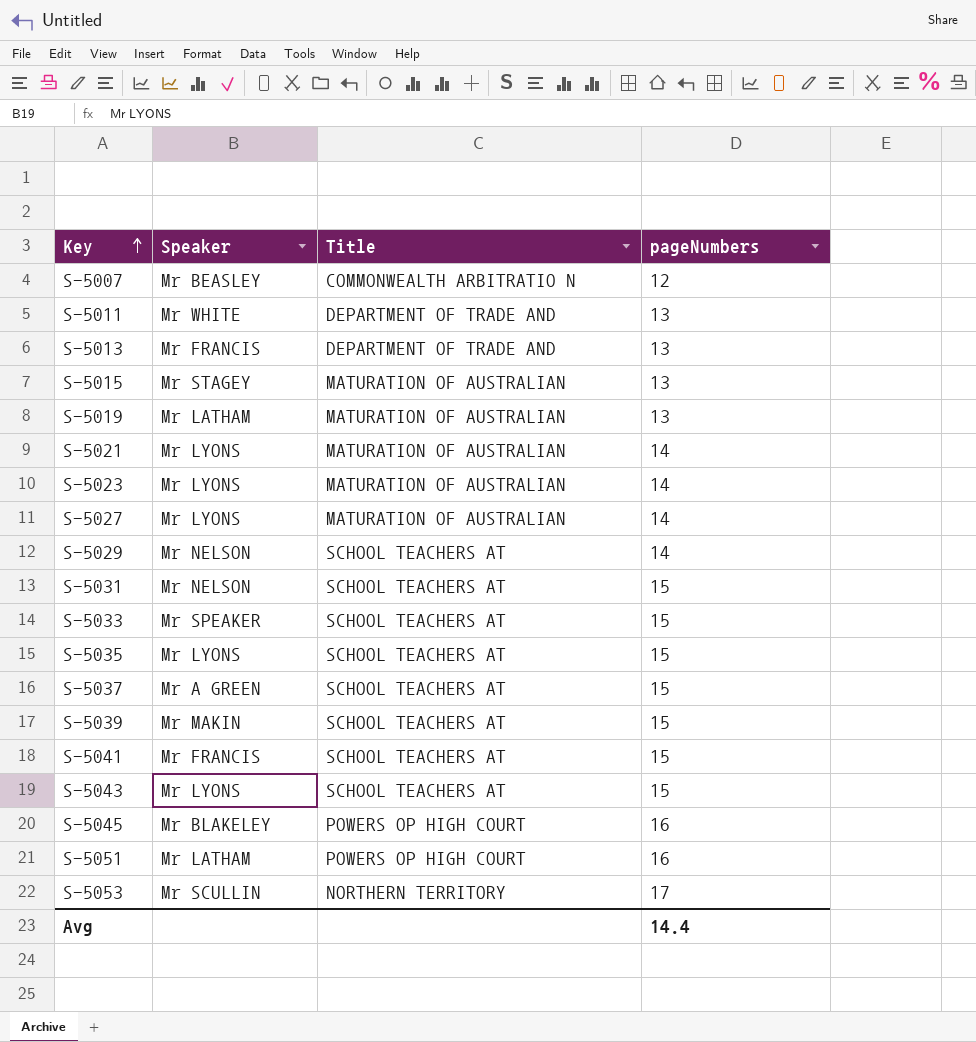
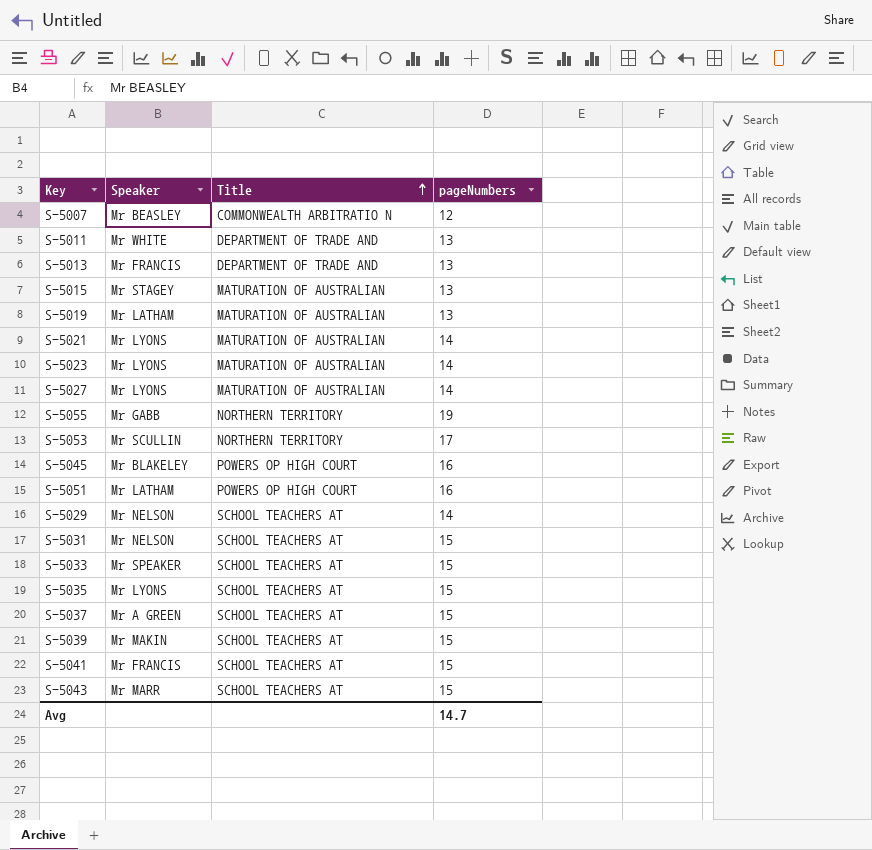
row order: Key ascending -> Title ascending
row S-5055: none -> Mr GABB | NORTHERN TERRITORY | 19
S-5043 | Speaker: Mr LYONS -> Mr MARR
Avg | pageNumbers: 14.4 -> 14.7

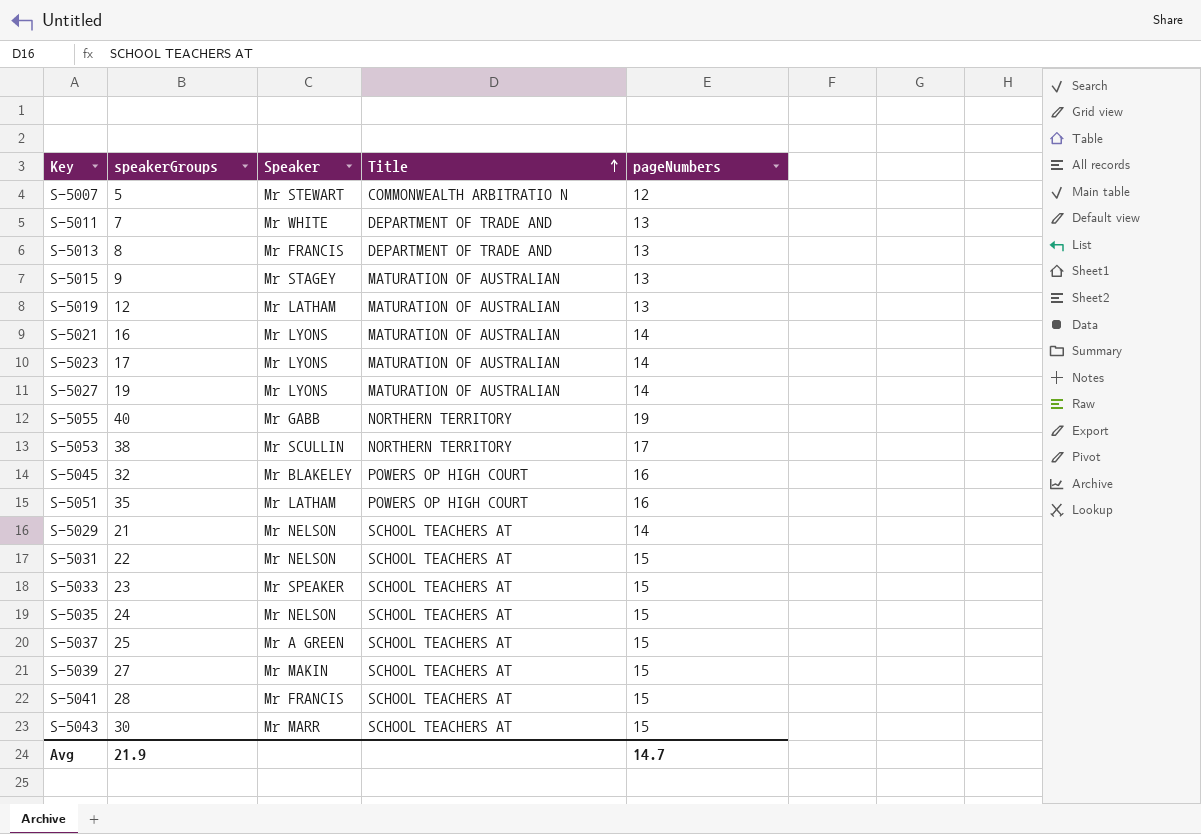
column speakerGroups | position: none -> 2
S-5007 | Speaker: Mr BEASLEY -> Mr STEWART
S-5035 | Speaker: Mr LYONS -> Mr NELSON

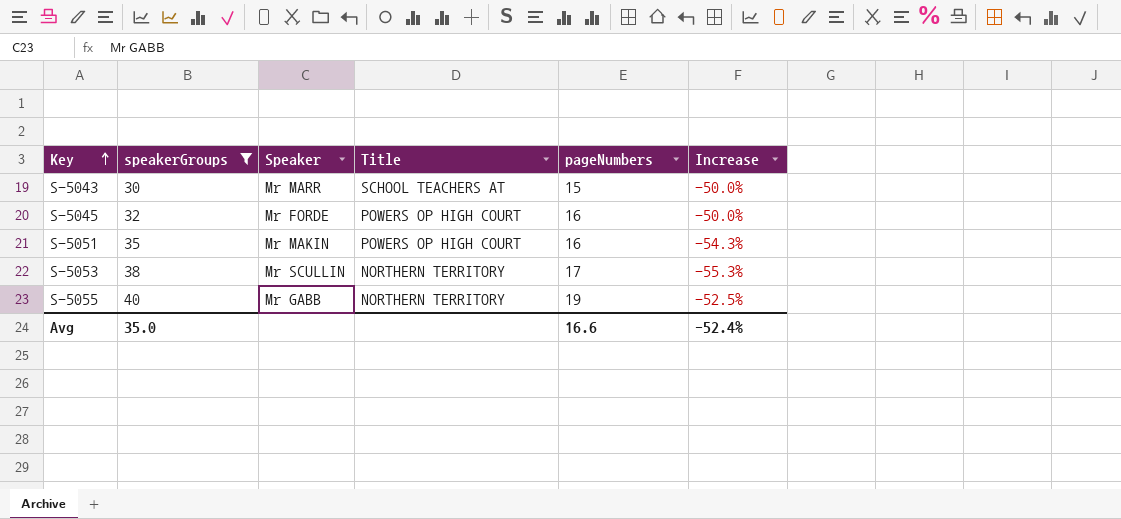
filter: none -> speakerGroups >= 30
row order: Title ascending -> Key ascending
column Increase | formula: none -> ([pageNumbers] - [speakerGroups]) / [speakerGroups]
S-5045 | Speaker: Mr BLAKELEY -> Mr FORDE
S-5051 | Speaker: Mr LATHAM -> Mr MAKIN
Avg | speakerGroups: 21.9 -> 35.0
Avg | pageNumbers: 14.7 -> 16.6

